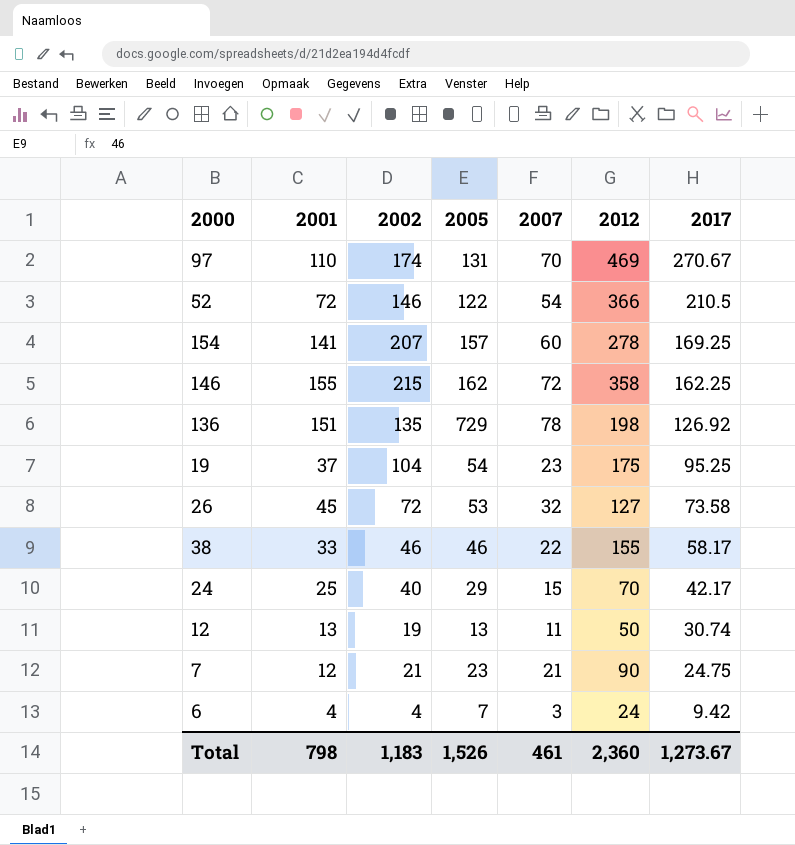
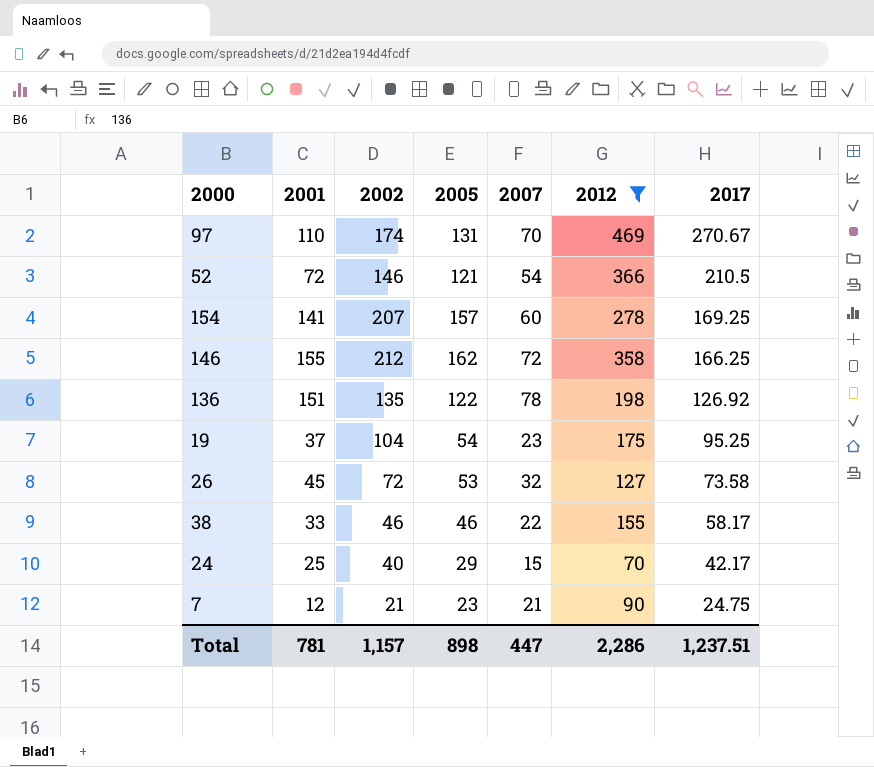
filter: none -> 2012 >= 70
52 | 2005: 122 -> 121
146 | 2002: 215 -> 212
146 | 2017: 162.25 -> 166.25
136 | 2005: 729 -> 122
Total | 2001: 798 -> 781
Total | 2002: 1,183 -> 1,157
Total | 2005: 1,526 -> 898
Total | 2007: 461 -> 447
Total | 2012: 2,360 -> 2,286
Total | 2017: 1,273.67 -> 1,237.51

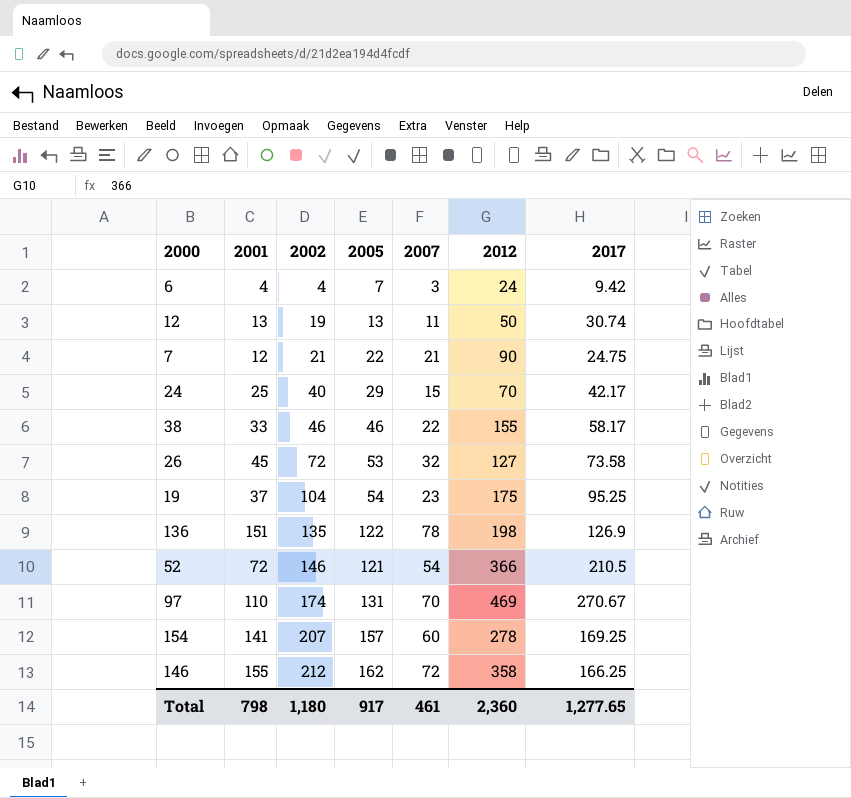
filter: 2012 >= 70 -> none
row order: 2017 descending -> 2002 ascending
7 | 2005: 23 -> 22
136 | 2017: 126.92 -> 126.9
Total | 2001: 781 -> 798
Total | 2002: 1,157 -> 1,180
Total | 2005: 898 -> 917
Total | 2007: 447 -> 461
Total | 2012: 2,286 -> 2,360
Total | 2017: 1,237.51 -> 1,277.65

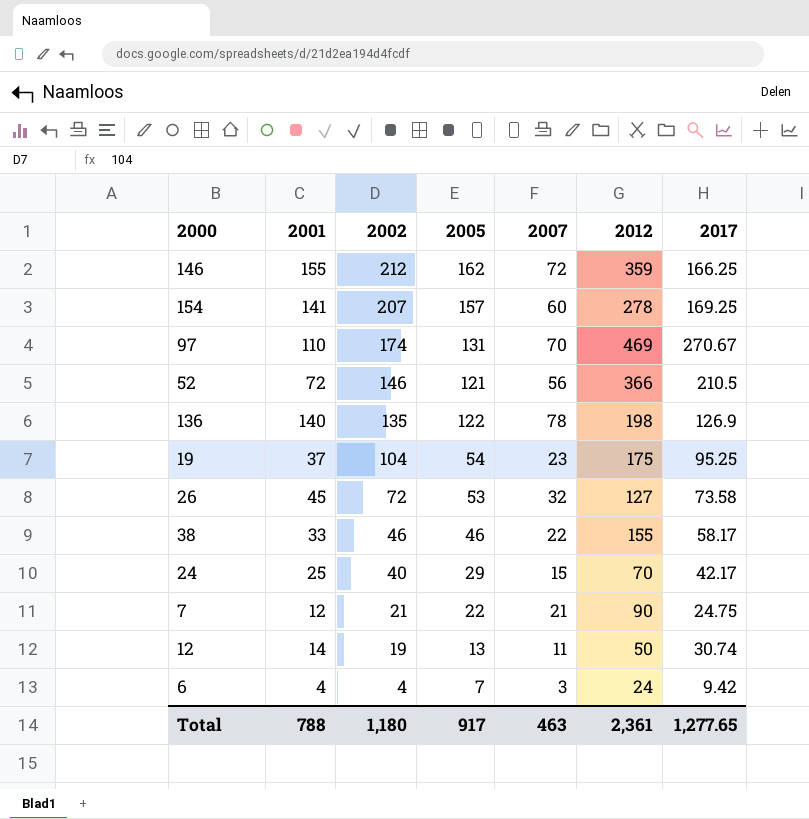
row order: 2002 ascending -> 2002 descending
146 | 2012: 358 -> 359
52 | 2007: 54 -> 56
136 | 2001: 151 -> 140
12 | 2001: 13 -> 14
Total | 2001: 798 -> 788
Total | 2007: 461 -> 463
Total | 2012: 2,360 -> 2,361

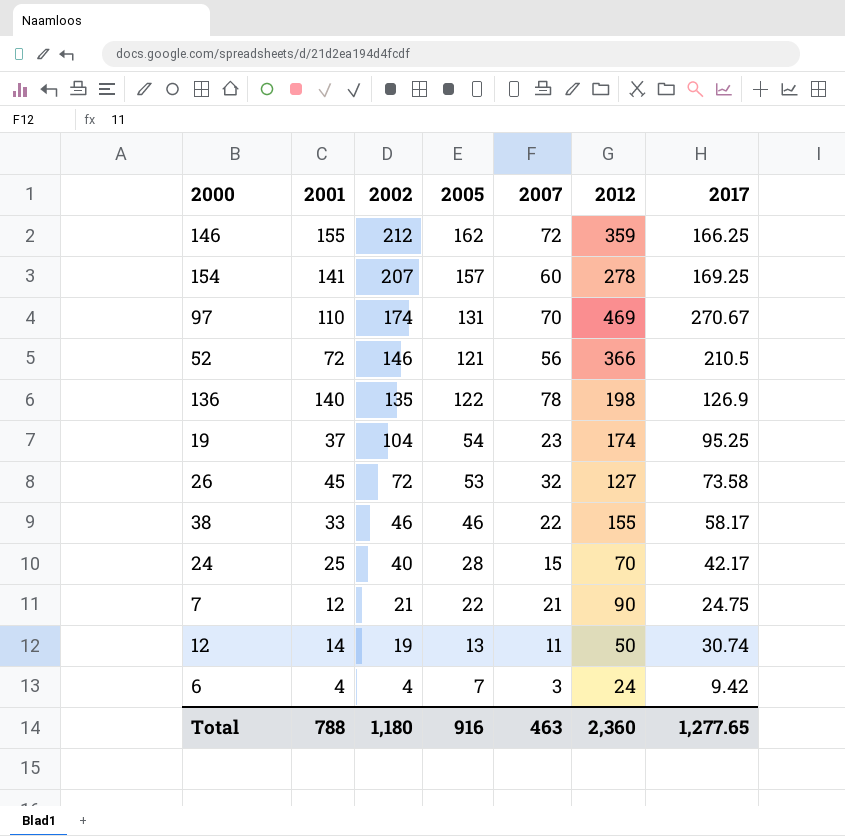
19 | 2012: 175 -> 174
24 | 2005: 29 -> 28
Total | 2005: 917 -> 916
Total | 2012: 2,361 -> 2,360

